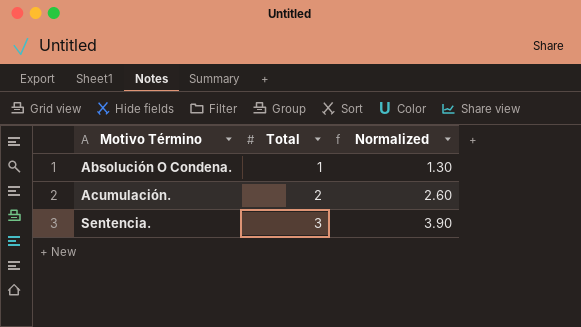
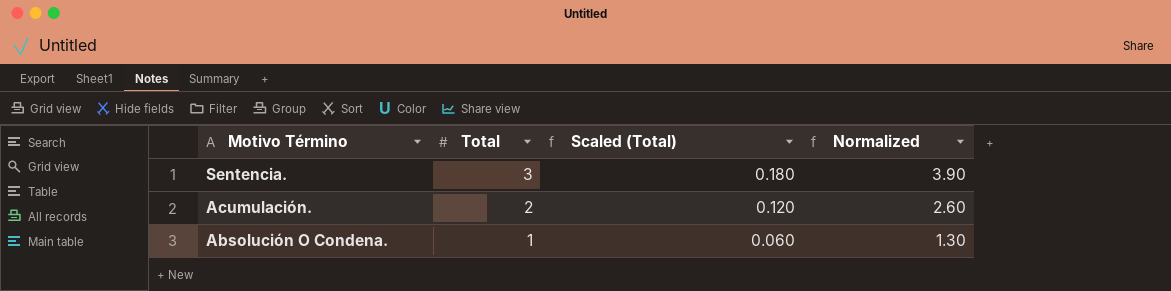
row order: Motivo Término ascending -> Motivo Término descending
column Scaled (Total) | formula: none -> [Total] * 0.06

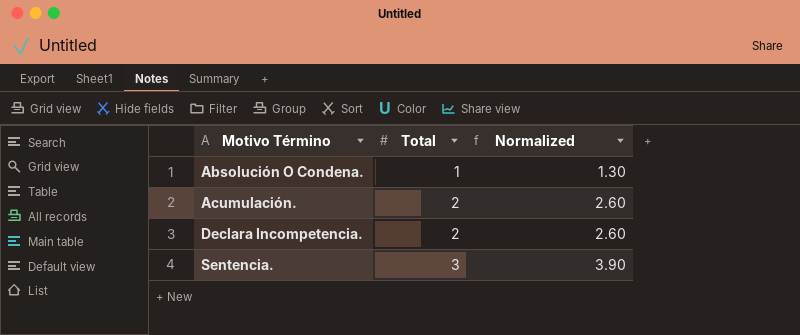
row order: Motivo Término descending -> Motivo Término ascending
column Scaled (Total) | formula: [Total] * 0.06 -> none
row Declara Incompetencia.: none -> 2 | 2.60

